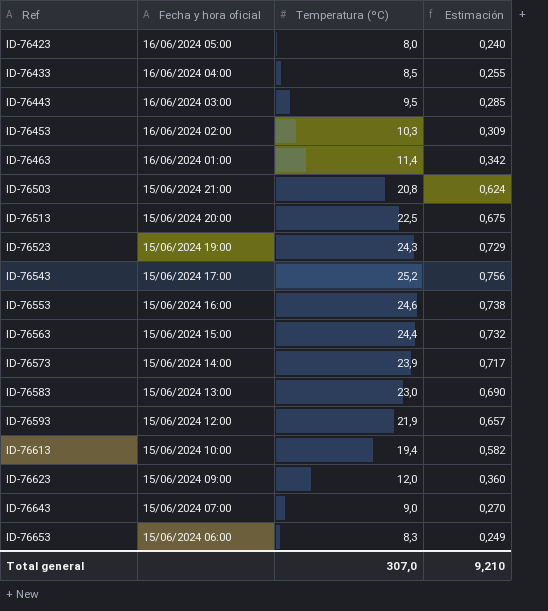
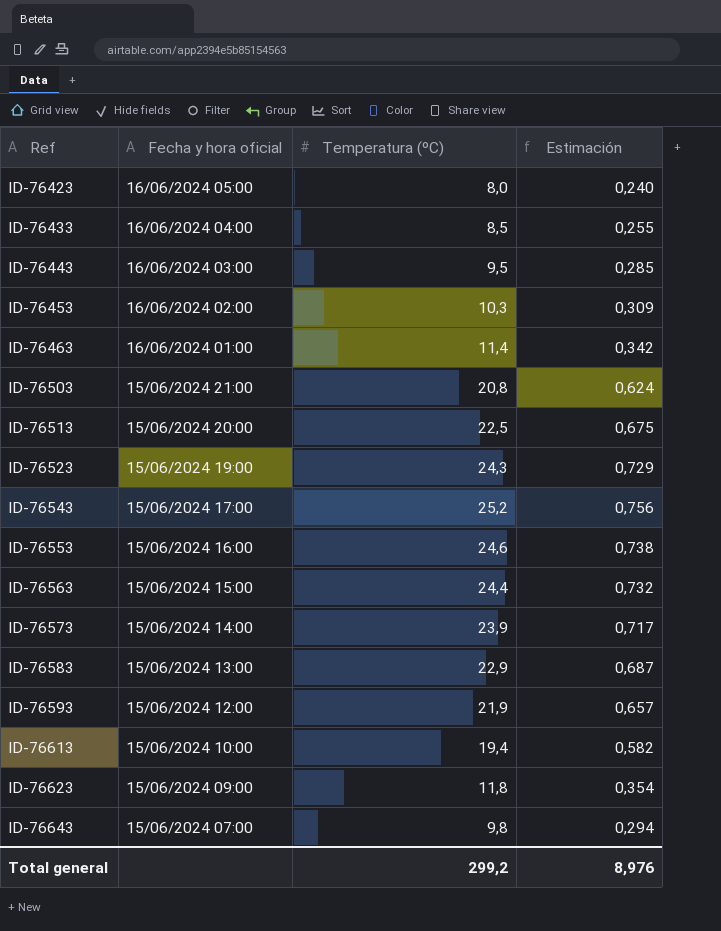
row ID-76653: 15/06/2024 06:00 | 8,3 | 0,249 -> none
ID-76583 | Temperatura (ºC): 23,0 -> 22,9
ID-76583 | Estimación: 0,690 -> 0,687
ID-76623 | Temperatura (ºC): 12,0 -> 11,8
ID-76623 | Estimación: 0,360 -> 0,354
ID-76643 | Temperatura (ºC): 9,0 -> 9,8
ID-76643 | Estimación: 0,270 -> 0,294
Total general | Temperatura (ºC): 307,0 -> 299,2
Total general | Estimación: 9,210 -> 8,976

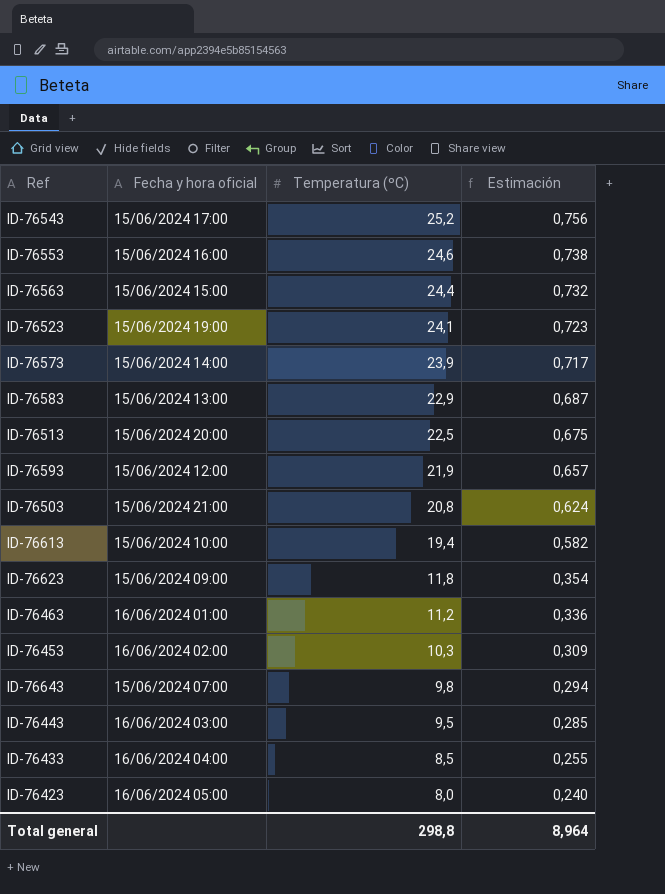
row order: Ref ascending -> Temperatura (ºC) descending
ID-76523 | Temperatura (ºC): 24,3 -> 24,1
ID-76523 | Estimación: 0,729 -> 0,723
ID-76463 | Temperatura (ºC): 11,4 -> 11,2
ID-76463 | Estimación: 0,342 -> 0,336
Total general | Temperatura (ºC): 299,2 -> 298,8
Total general | Estimación: 8,976 -> 8,964

